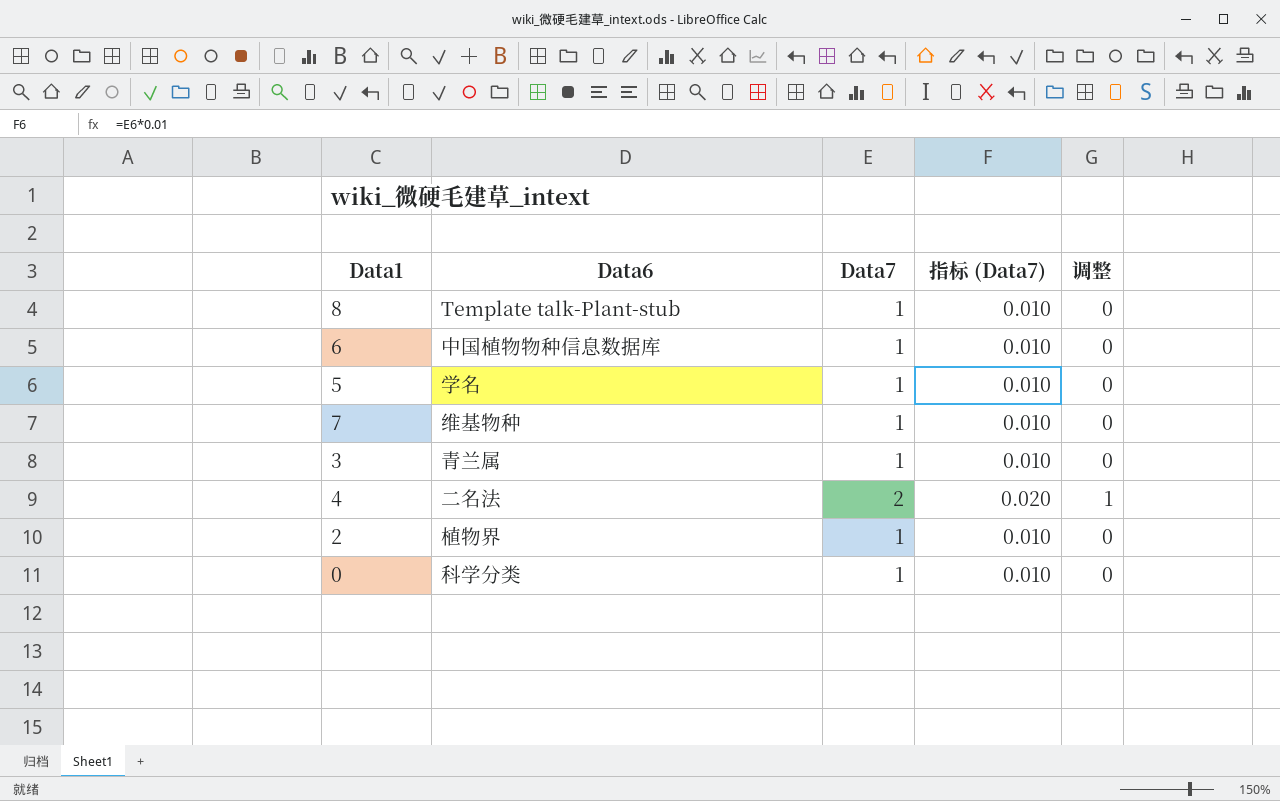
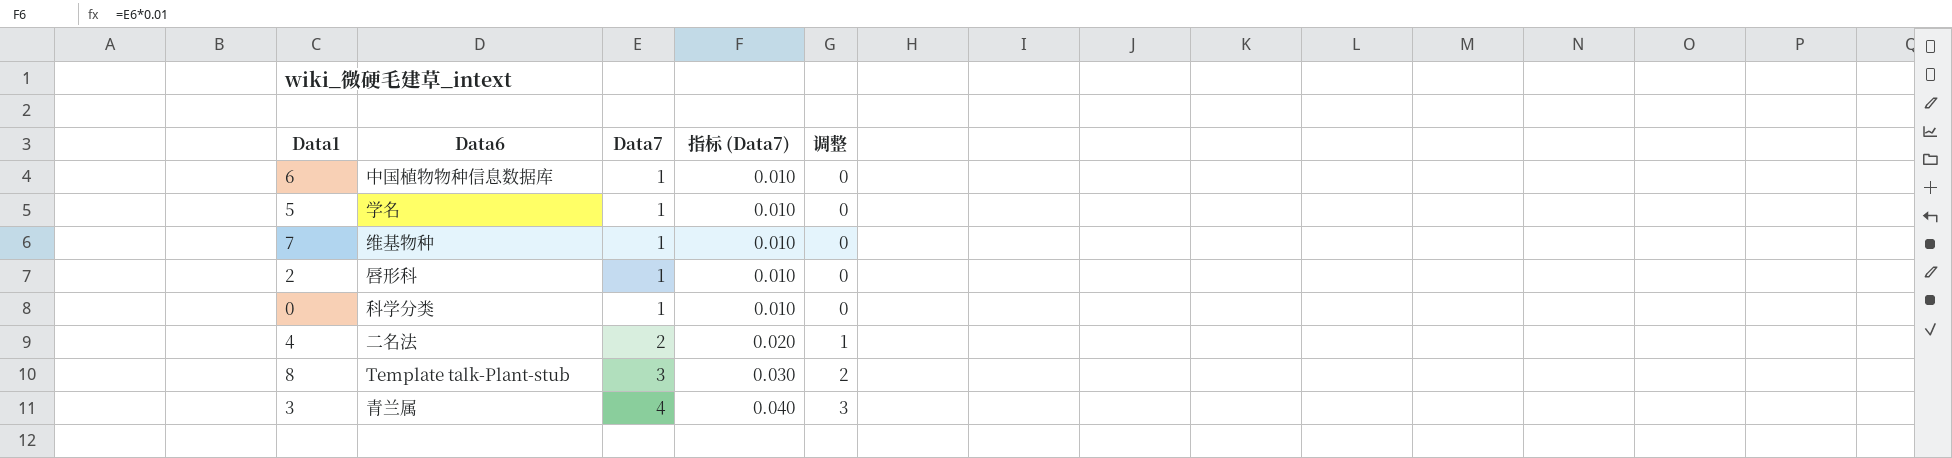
row order: none -> Data7 ascending
2 | Data6: 植物界 -> 唇形科
8 | Data7: 1 -> 3
8 | 指标 (Data7): 0.010 -> 0.030
8 | 调整: 0 -> 2
3 | Data7: 1 -> 4
3 | 指标 (Data7): 0.010 -> 0.040
3 | 调整: 0 -> 3

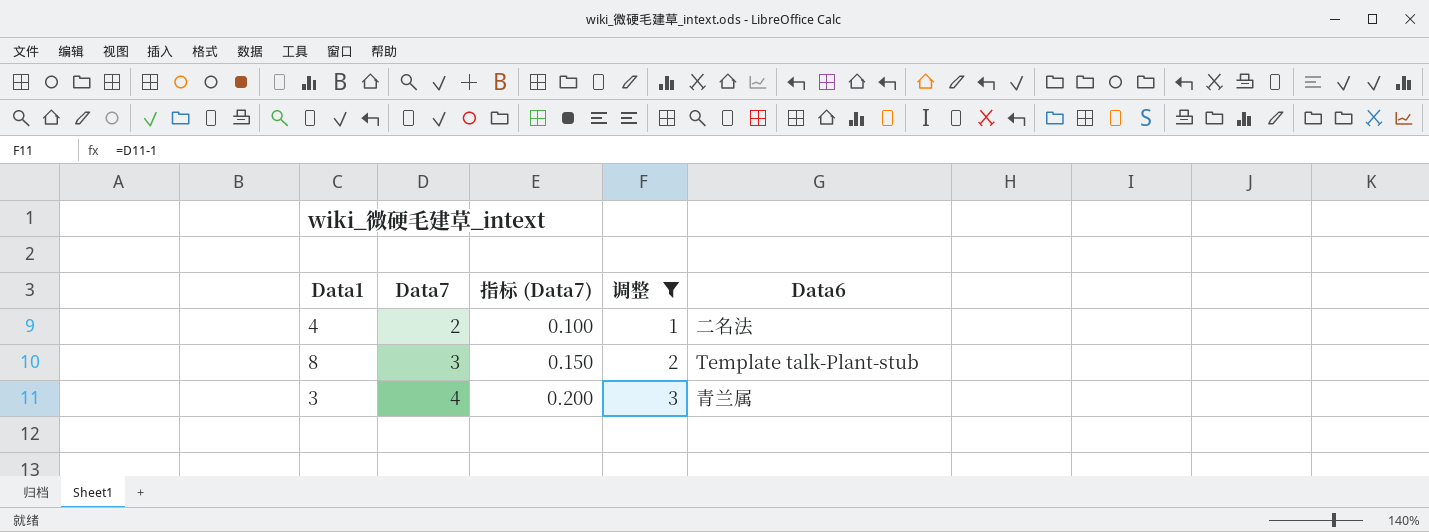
filter: none -> 调整 != 0
column 指标 (Data7) | formula: [Data7] * 0.01 -> [Data7] * 0.05
column Data6 | position: 2 -> 5

